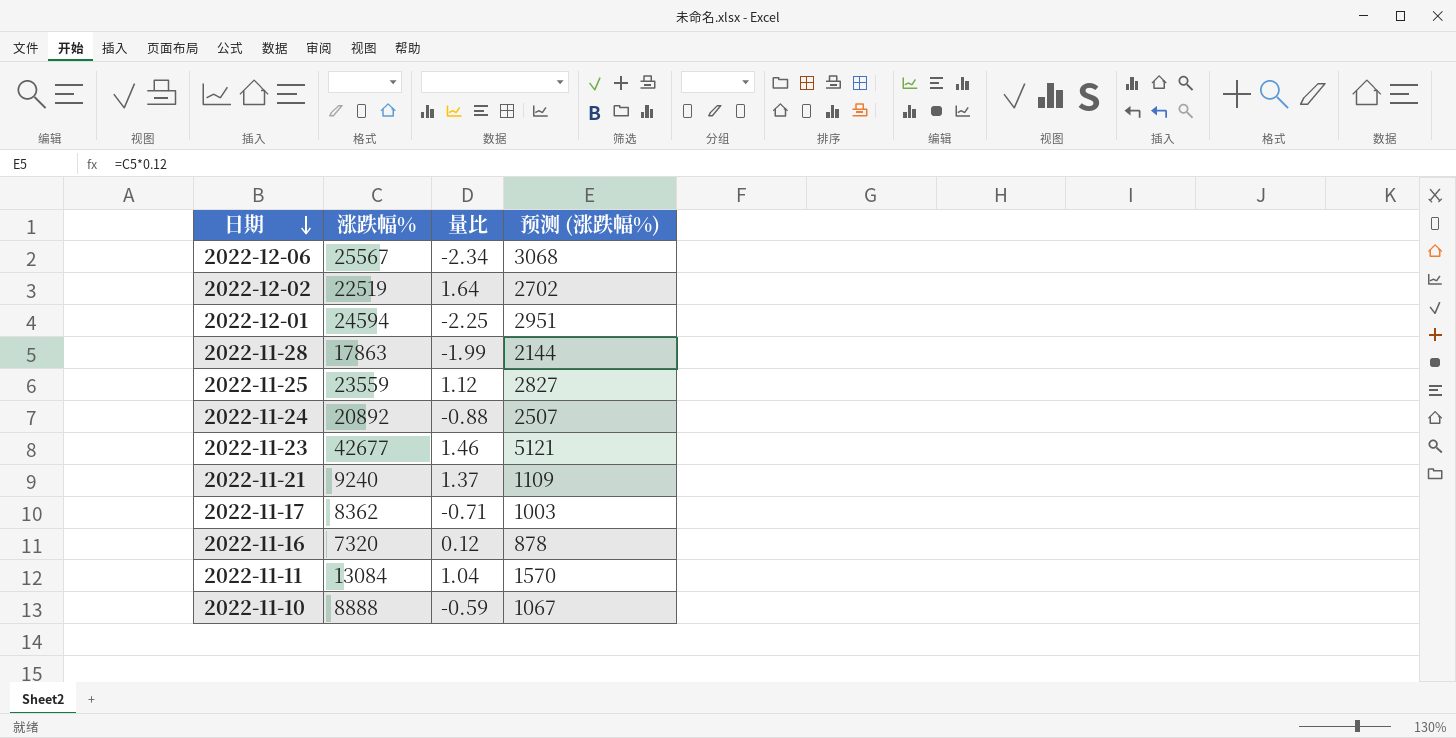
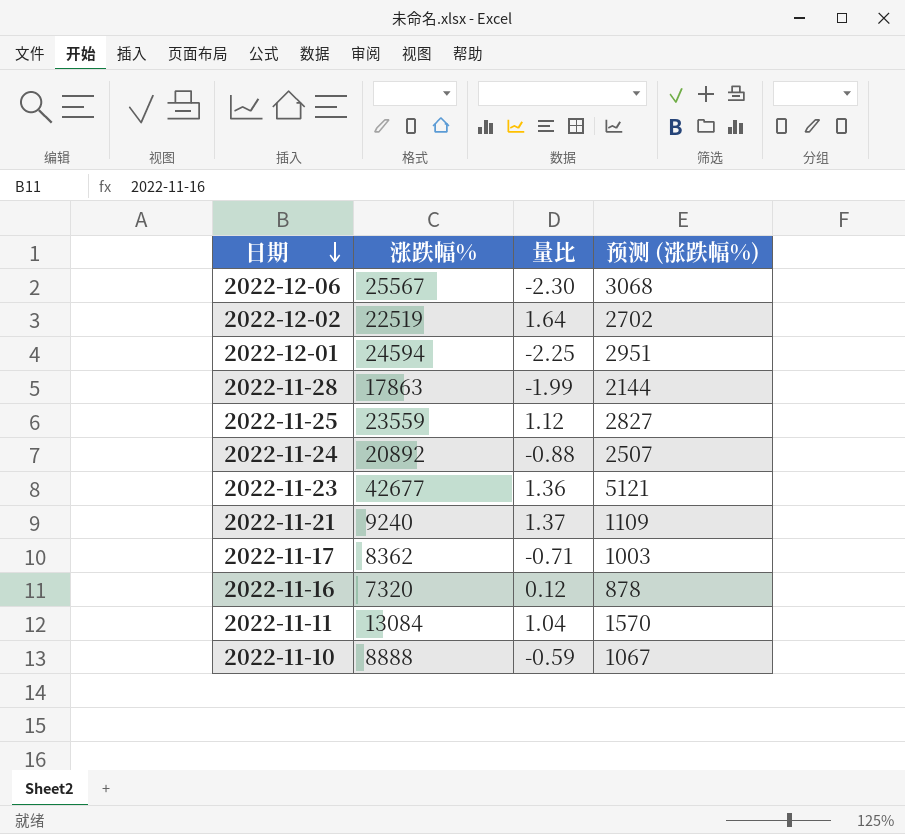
2022-12-06 | 量比: -2.34 -> -2.30
2022-11-23 | 量比: 1.46 -> 1.36

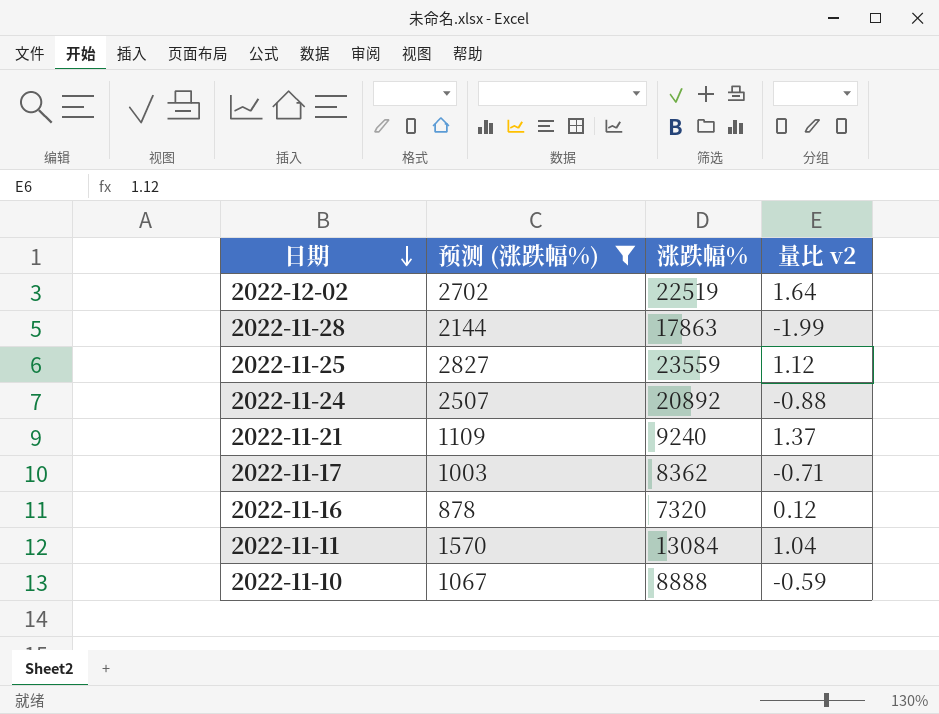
filter: none -> 预测 (涨跌幅%) <= 2827
column 预测 (涨跌幅%) | position: 4 -> 2
column name: 量比 -> 量比 v2

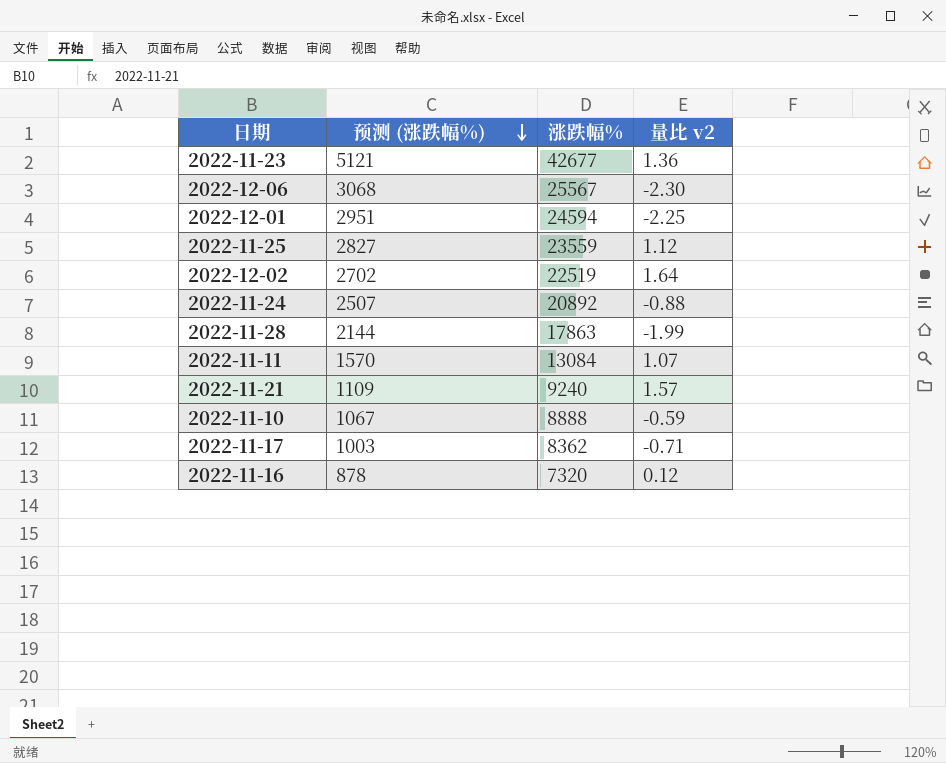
filter: 预测 (涨跌幅%) <= 2827 -> none
row order: 日期 descending -> 预测 (涨跌幅%) descending
2022-11-11 | 量比 v2: 1.04 -> 1.07
2022-11-21 | 量比 v2: 1.37 -> 1.57

